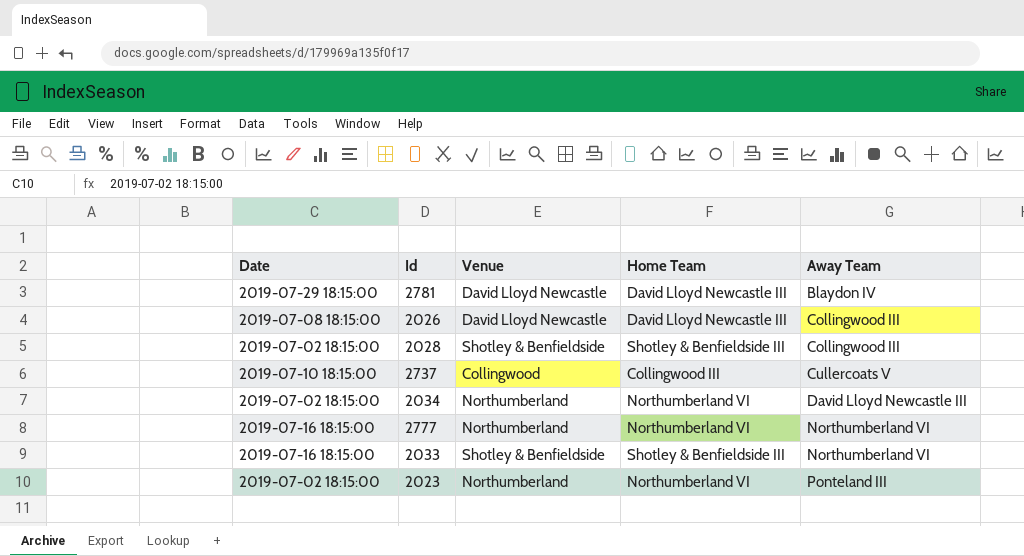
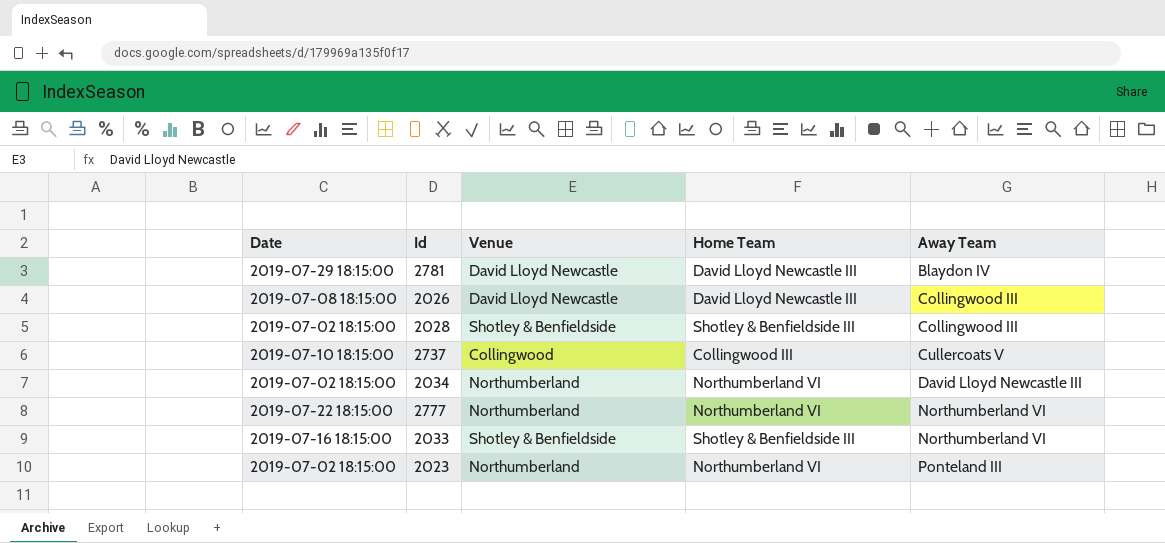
2777 | Date: 2019-07-16 18:15:00 -> 2019-07-22 18:15:00

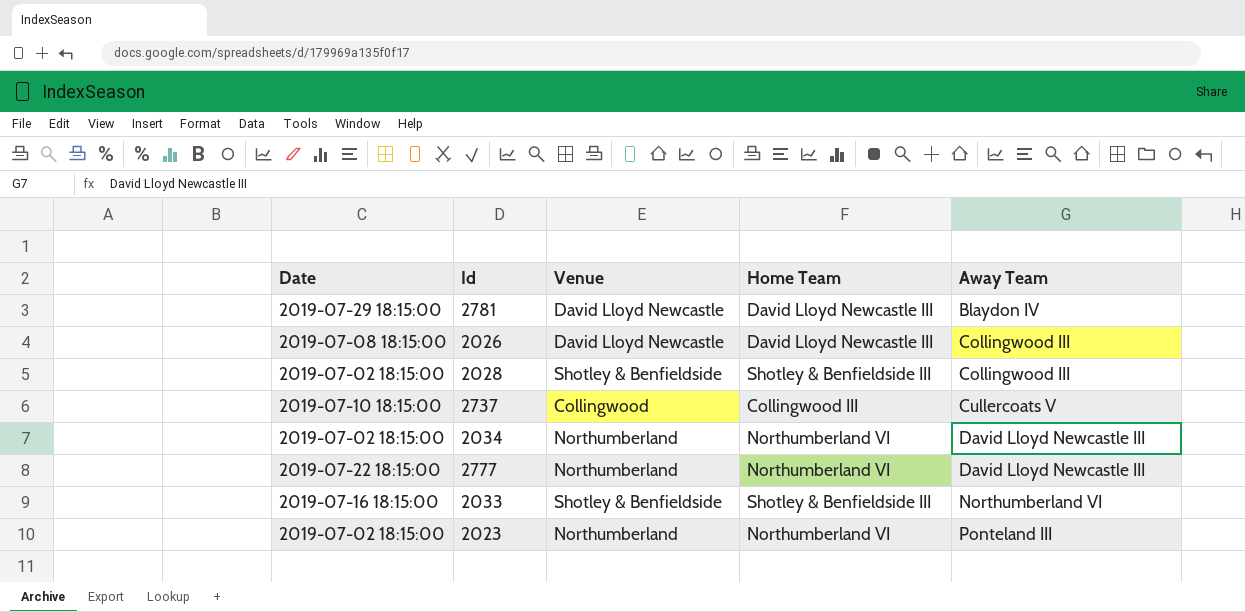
2777 | Away Team: Northumberland VI -> David Lloyd Newcastle III

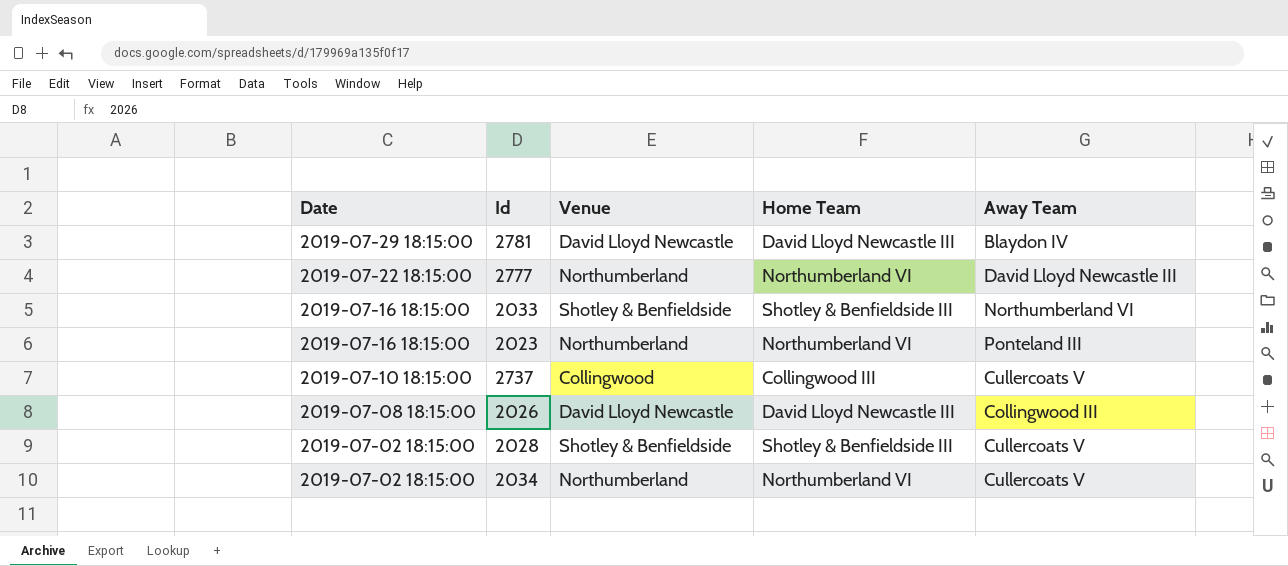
row order: Away Team ascending -> Date descending
2023 | Date: 2019-07-02 18:15:00 -> 2019-07-16 18:15:00
2028 | Away Team: Collingwood III -> Cullercoats V
2034 | Away Team: David Lloyd Newcastle III -> Cullercoats V

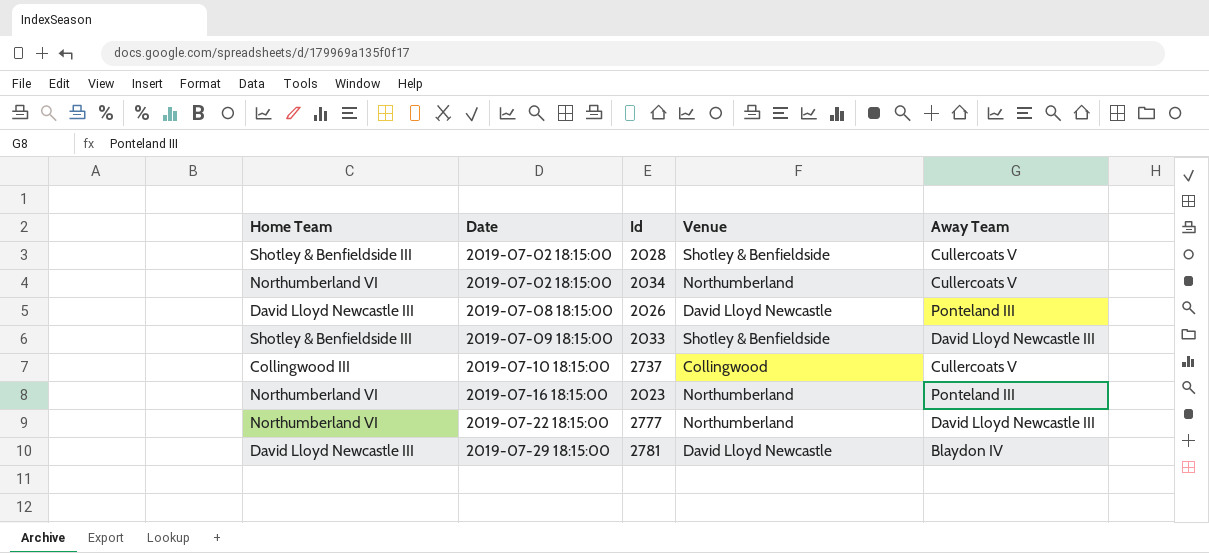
row order: Date descending -> Date ascending
column Home Team | position: 4 -> 1
2026 | Away Team: Collingwood III -> Ponteland III
2033 | Date: 2019-07-16 18:15:00 -> 2019-07-09 18:15:00
2033 | Away Team: Northumberland VI -> David Lloyd Newcastle III

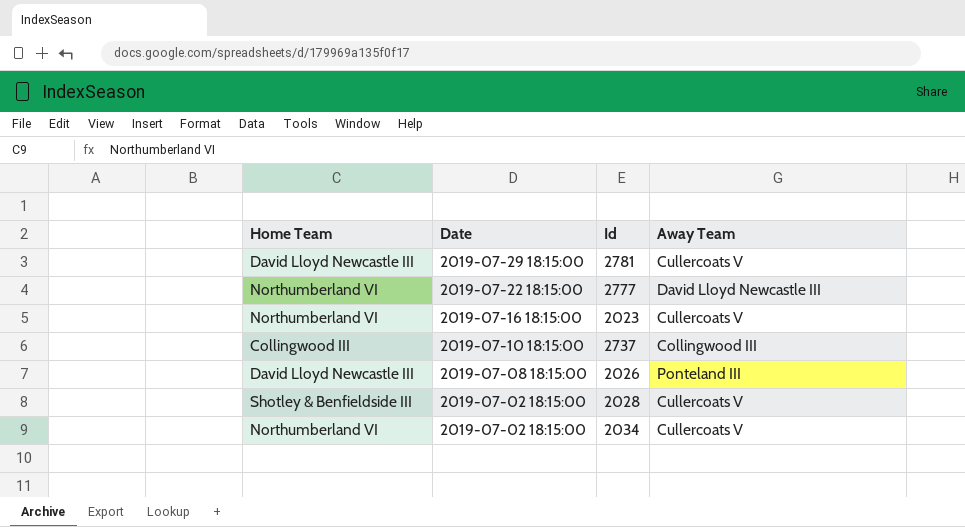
row order: Date ascending -> Date descending
column Venue | position: 4 -> none
row 2033: Shotley & Benfieldside III | 2019-07-09 18:15:00 | Shotley & Benfieldside | David Lloyd Newcastle III -> none
2781 | Away Team: Blaydon IV -> Cullercoats V
2023 | Away Team: Ponteland III -> Cullercoats V
2737 | Away Team: Cullercoats V -> Collingwood III

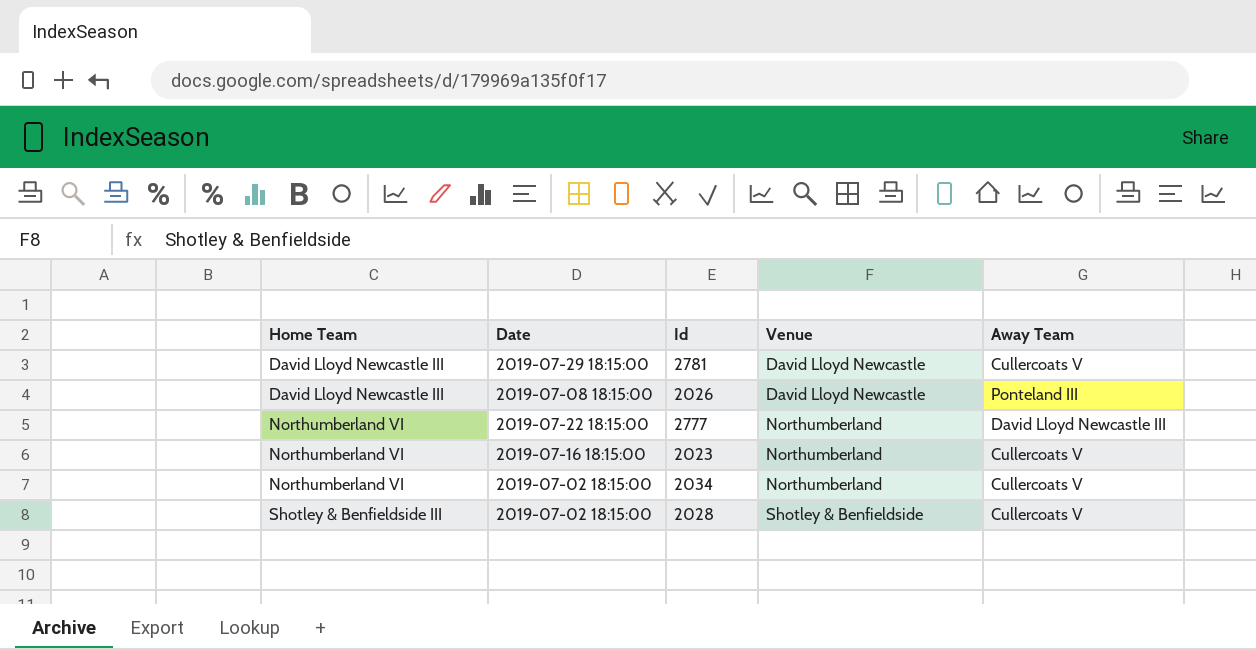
row order: Date descending -> Home Team ascending
column Venue | position: none -> 4
row 2737: Collingwood III | 2019-07-10 18:15:00 | Collingwood III -> none

